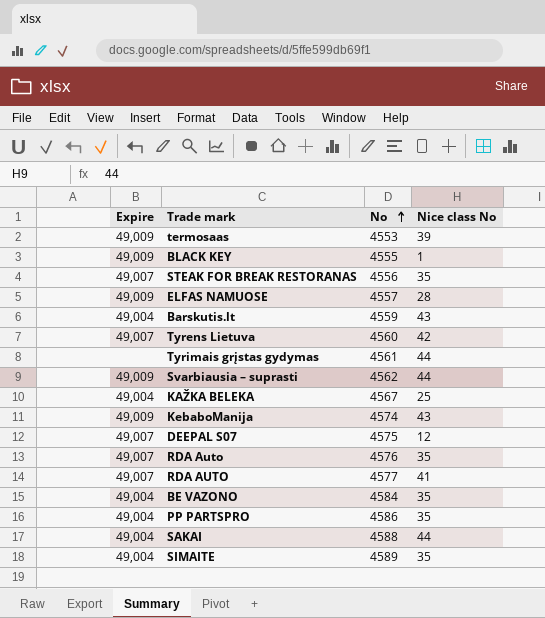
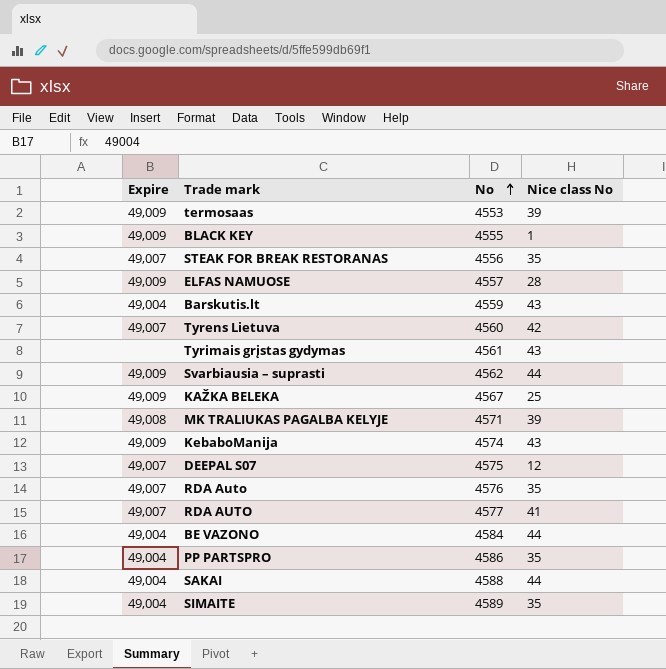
Tyrimais grįstas gydymas | Nice class No: 44 -> 43
KAŽKA BELEKA | Expire: 49,004 -> 49,009
row MK TRALIUKAS PAGALBA KELYJE: none -> 49,008 | 4571 | 39
BE VAZONO | Nice class No: 35 -> 44

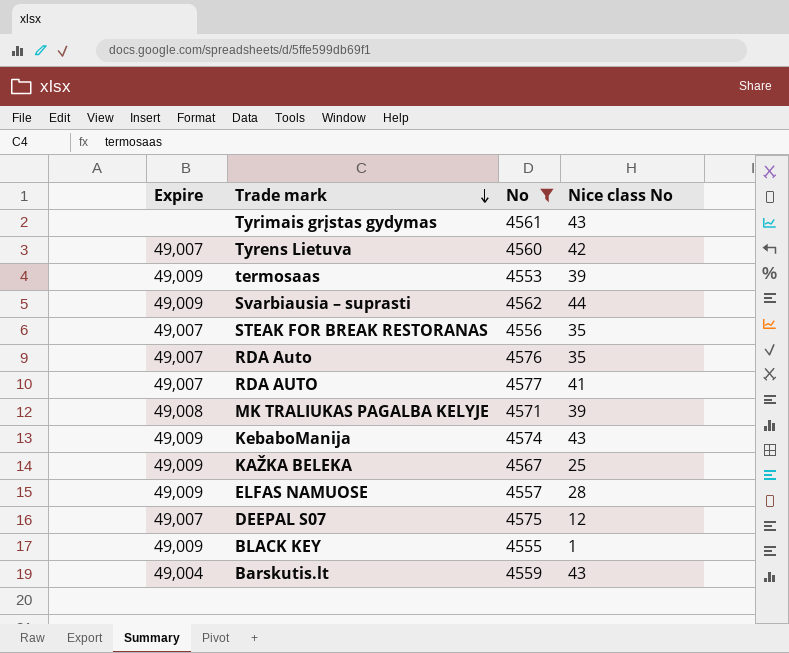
filter: none -> No <= 4577
row order: No ascending -> Trade mark descending

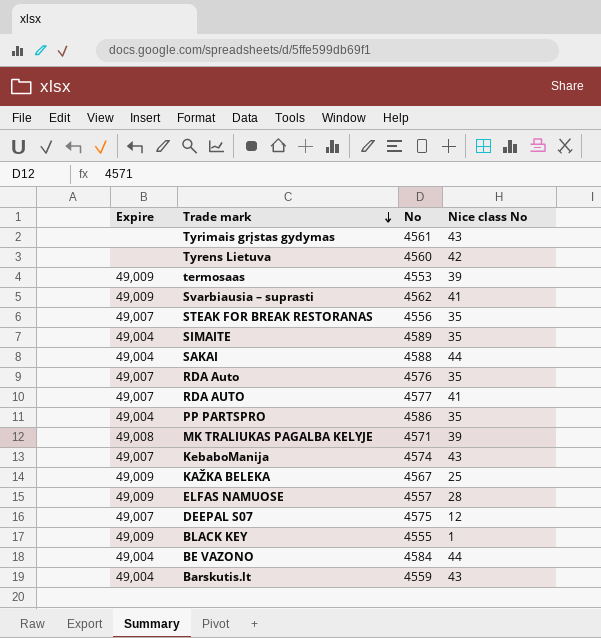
filter: No <= 4577 -> none
Tyrens Lietuva | Expire: 49,007 -> none
Svarbiausia – suprasti | Nice class No: 44 -> 41
KebaboManija | Expire: 49,009 -> 49,007

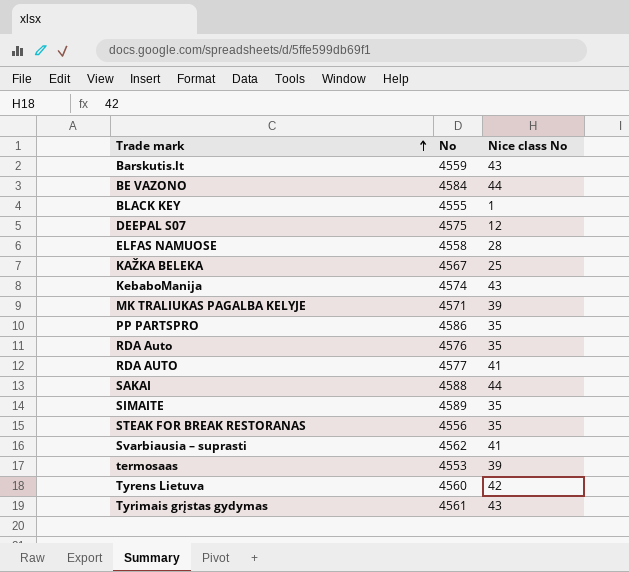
row order: Trade mark descending -> Trade mark ascending
column Expire | position: 1 -> none
ELFAS NAMUOSE | No: 4557 -> 4558

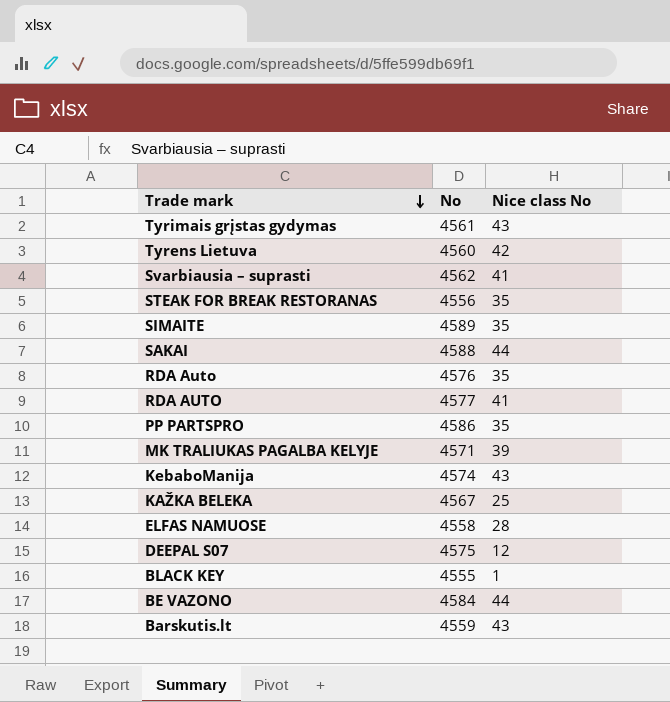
row order: Trade mark ascending -> Trade mark descending
row termosaas: 4553 | 39 -> none

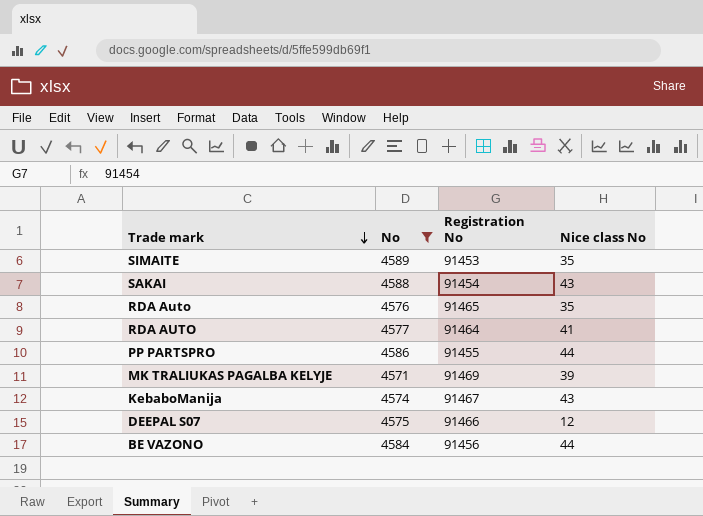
filter: none -> No >= 4571
column Registration No | position: none -> 3
SAKAI | Nice class No: 44 -> 43
PP PARTSPRO | Nice class No: 35 -> 44

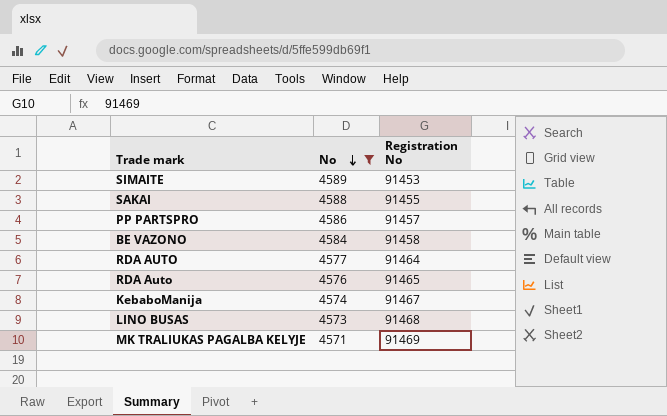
row order: Trade mark descending -> No descending
column Nice class No | position: 4 -> none
row DEEPAL S07: 4575 | 91466 | 12 -> none
SAKAI | Registration No: 91454 -> 91455
PP PARTSPRO | Registration No: 91455 -> 91457
BE VAZONO | Registration No: 91456 -> 91458
row LINO BUSAS: none -> 4573 | 91468

